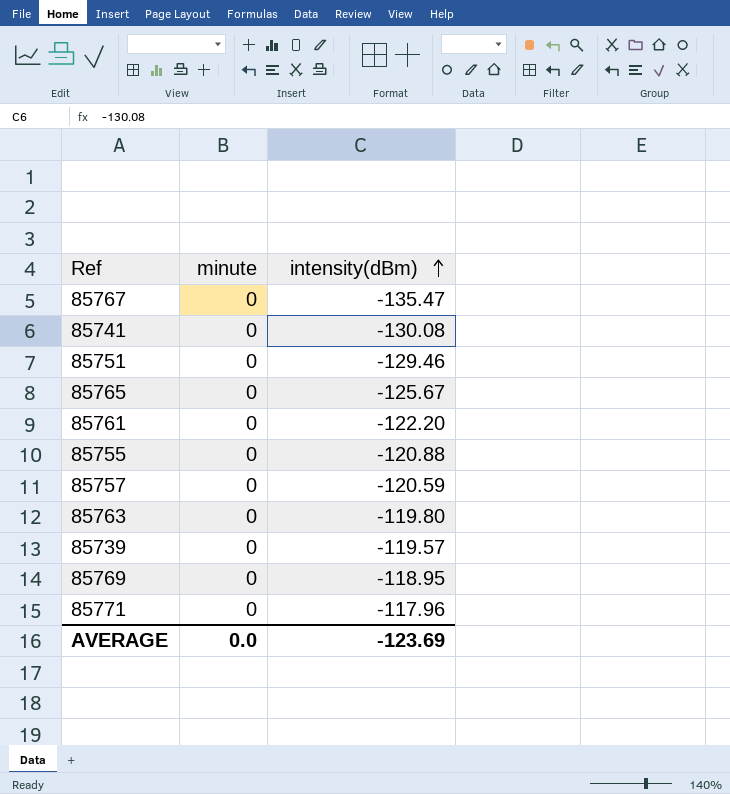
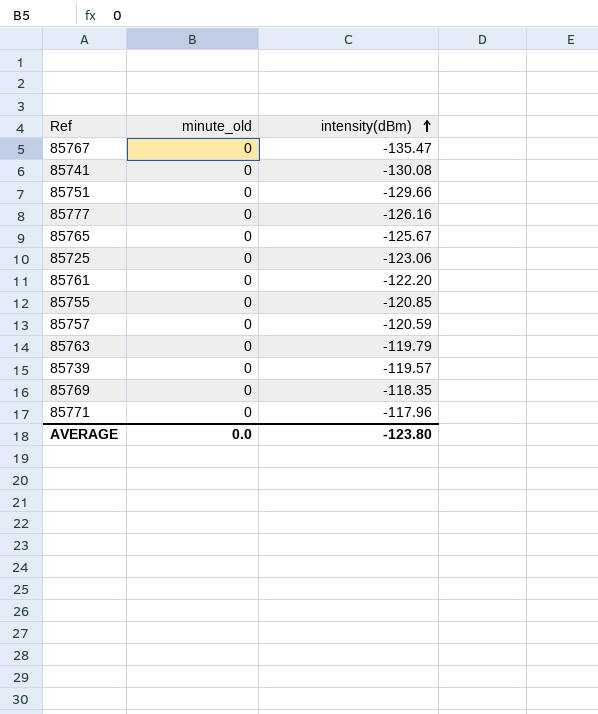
column name: minute -> minute_old
85751 | intensity(dBm): -129.46 -> -129.66
row 85777: none -> 0 | -126.16
row 85725: none -> 0 | -123.06
85755 | intensity(dBm): -120.88 -> -120.85
85763 | intensity(dBm): -119.80 -> -119.79
85769 | intensity(dBm): -118.95 -> -118.35
AVERAGE | intensity(dBm): -123.69 -> -123.80

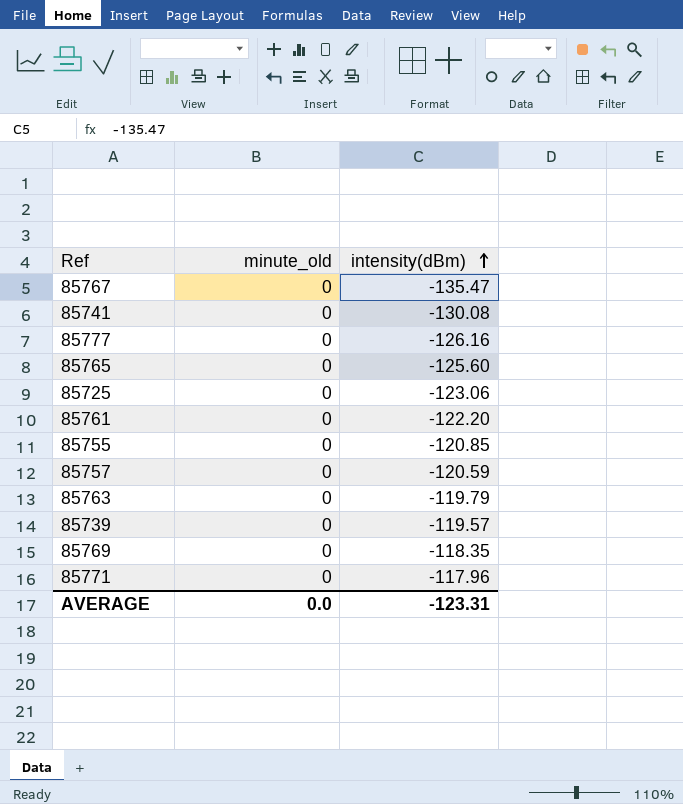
row 85751: 0 | -129.66 -> none
85765 | intensity(dBm): -125.67 -> -125.60
AVERAGE | intensity(dBm): -123.80 -> -123.31

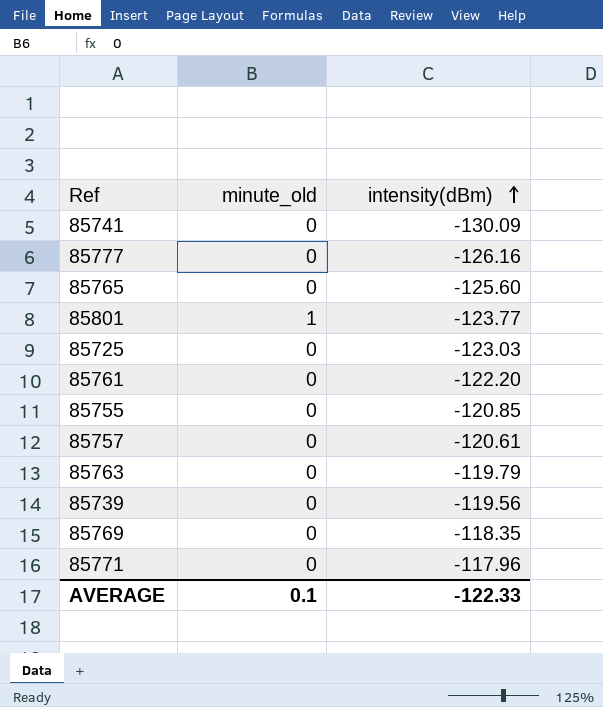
row 85767: 0 | -135.47 -> none
85741 | intensity(dBm): -130.08 -> -130.09
row 85801: none -> 1 | -123.77
85725 | intensity(dBm): -123.06 -> -123.03
85757 | intensity(dBm): -120.59 -> -120.61
85739 | intensity(dBm): -119.57 -> -119.56
AVERAGE | minute_old: 0.0 -> 0.1
AVERAGE | intensity(dBm): -123.31 -> -122.33

